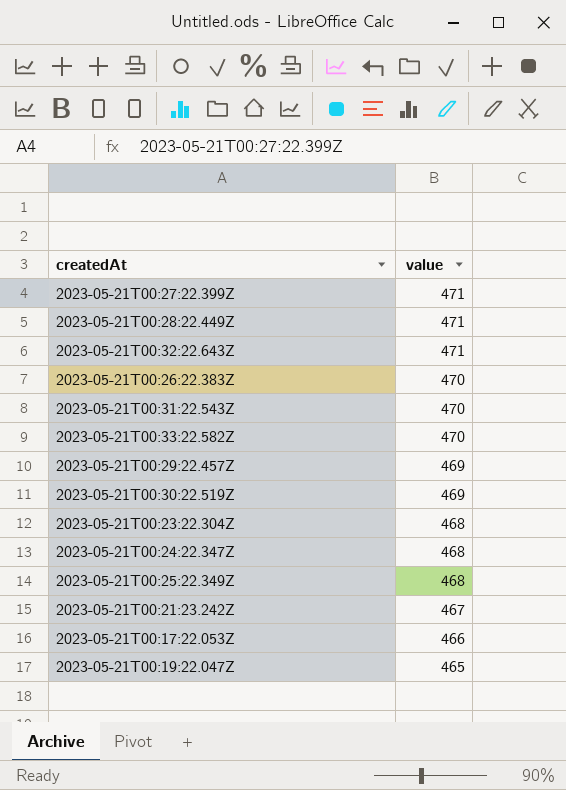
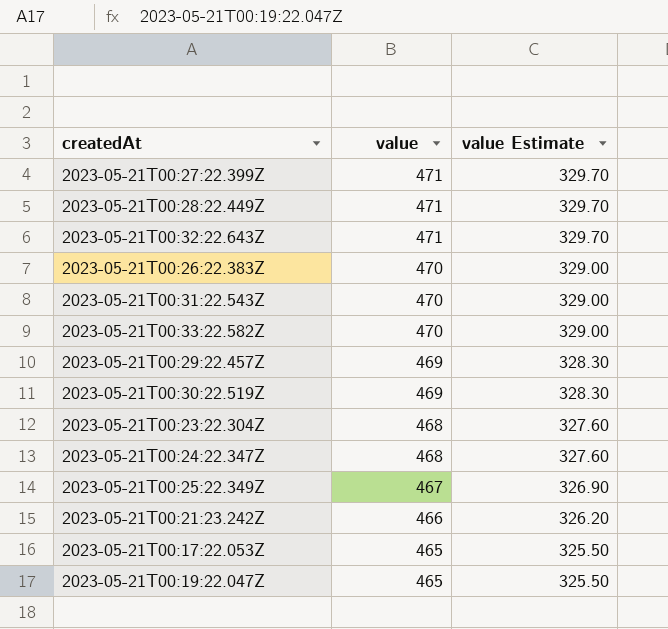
column value Estimate | formula: none -> [value] * 0.7
2023-05-21T00:25:22.349Z | value: 468 -> 467
2023-05-21T00:21:23.242Z | value: 467 -> 466
2023-05-21T00:17:22.053Z | value: 466 -> 465

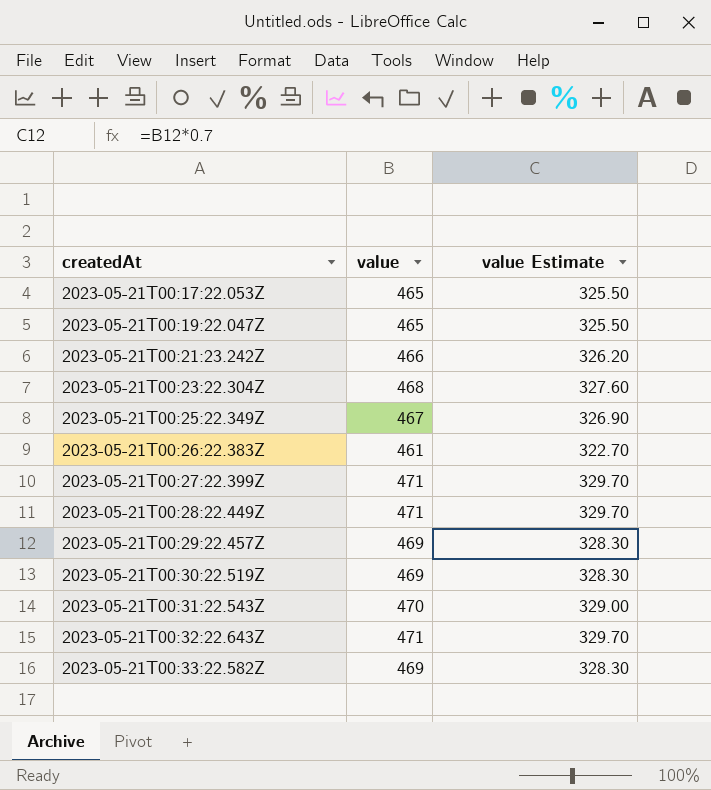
row order: value descending -> createdAt ascending
row 2023-05-21T00:24:22.347Z: 468 | 327.60 -> none
2023-05-21T00:26:22.383Z | value: 470 -> 461
2023-05-21T00:26:22.383Z | value Estimate: 329.00 -> 322.70
2023-05-21T00:33:22.582Z | value: 470 -> 469
2023-05-21T00:33:22.582Z | value Estimate: 329.00 -> 328.30

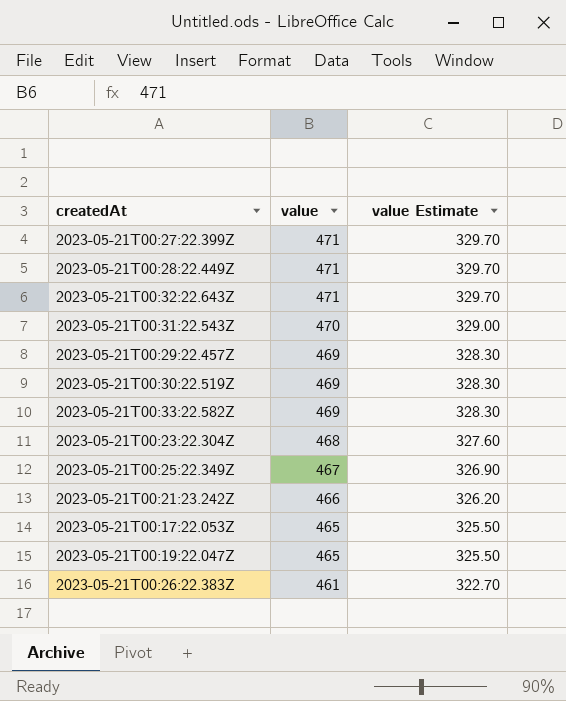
row order: createdAt ascending -> value descending

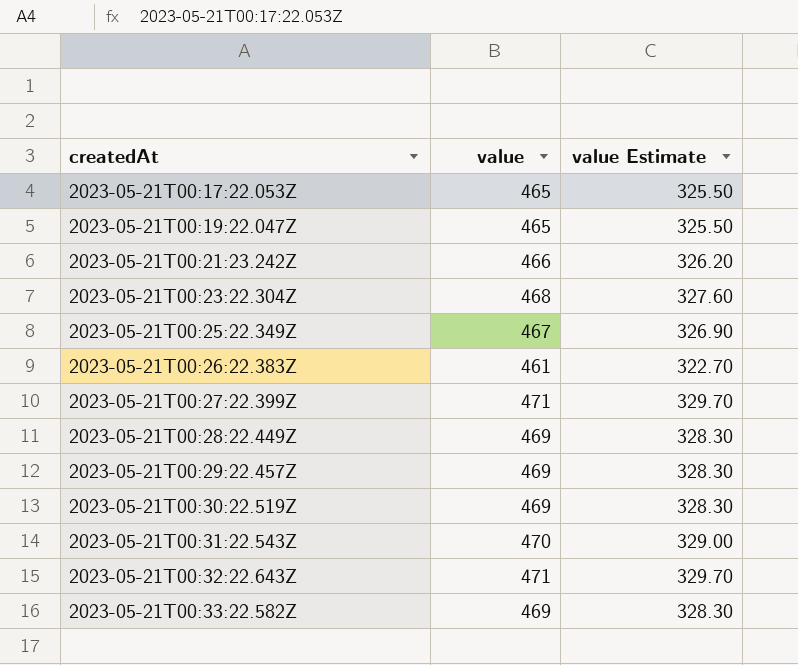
row order: value descending -> createdAt ascending
2023-05-21T00:28:22.449Z | value: 471 -> 469
2023-05-21T00:28:22.449Z | value Estimate: 329.70 -> 328.30

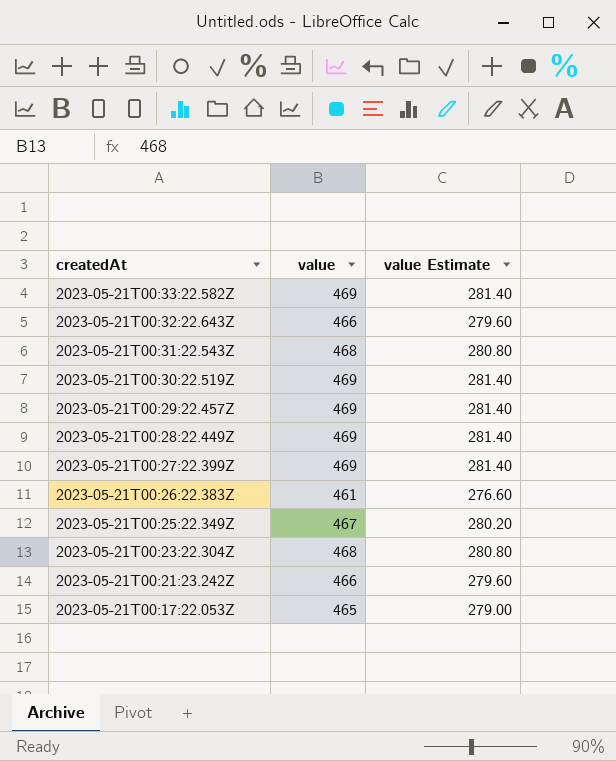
row order: createdAt ascending -> createdAt descending
column value Estimate | formula: [value] * 0.7 -> [value] * 0.6
row 2023-05-21T00:19:22.047Z: 465 | 325.50 -> none
2023-05-21T00:32:22.643Z | value: 471 -> 466
2023-05-21T00:31:22.543Z | value: 470 -> 468
2023-05-21T00:27:22.399Z | value: 471 -> 469

